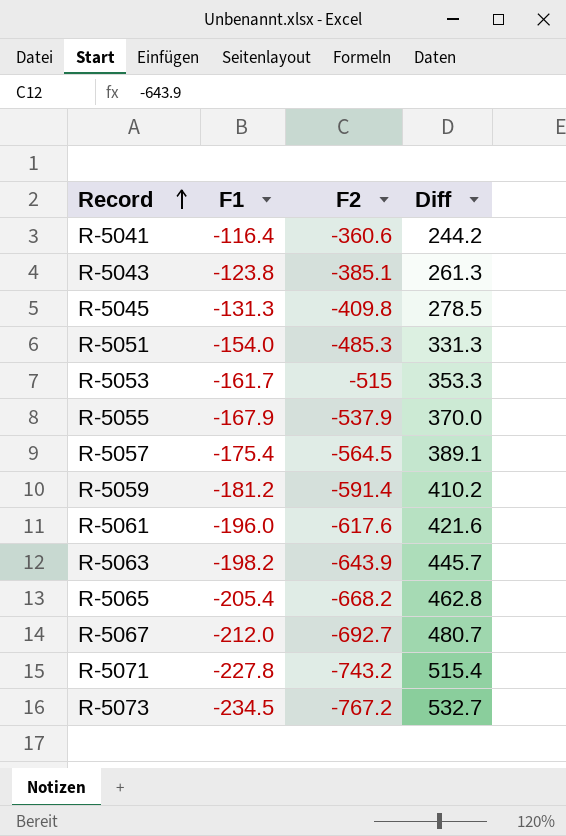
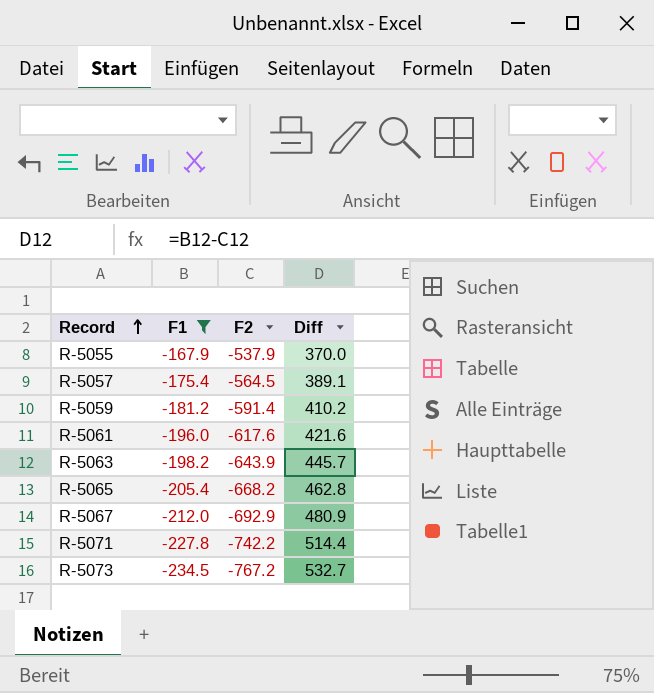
filter: none -> F1 <= -167.9
R-5067 | F2: -692.7 -> -692.9
R-5067 | Diff: 480.7 -> 480.9
R-5071 | F2: -743.2 -> -742.2
R-5071 | Diff: 515.4 -> 514.4

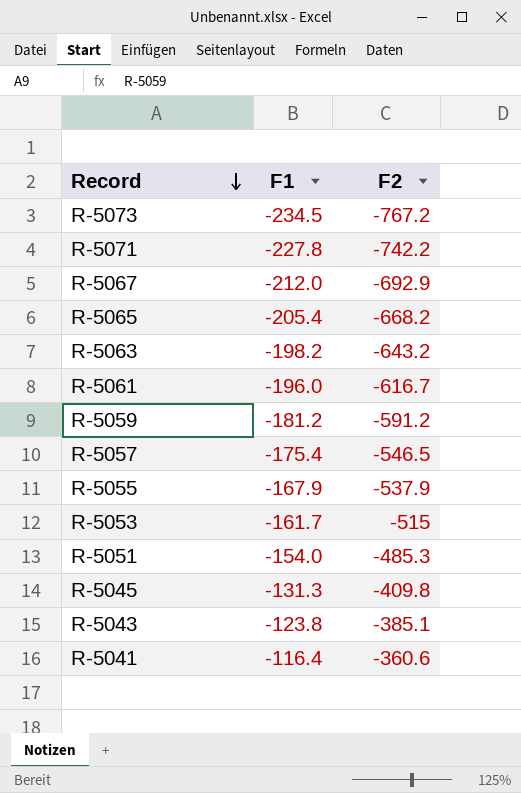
filter: F1 <= -167.9 -> none
row order: Record ascending -> Record descending
column Diff | formula: [F1] - [F2] -> none
R-5063 | F2: -643.9 -> -643.2
R-5061 | F2: -617.6 -> -616.7
R-5059 | F2: -591.4 -> -591.2
R-5057 | F2: -564.5 -> -546.5

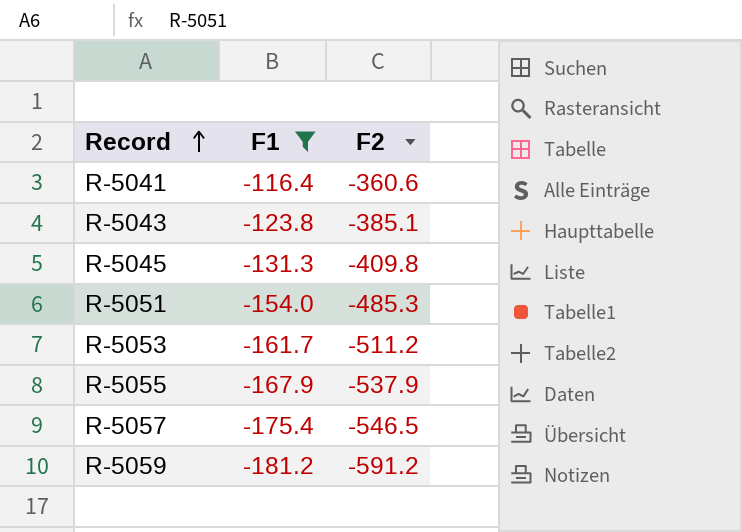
filter: none -> F1 >= -181.2
row order: Record descending -> Record ascending
R-5053 | F2: -515 -> -511.2

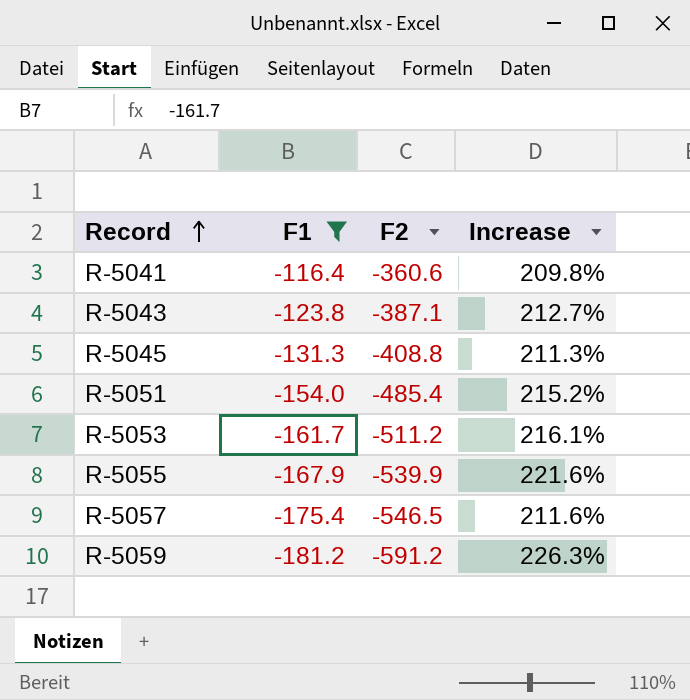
column Increase | formula: none -> ([F2] - [F1]) / [F1]
R-5043 | F2: -385.1 -> -387.1
R-5045 | F2: -409.8 -> -408.8
R-5051 | F2: -485.3 -> -485.4
R-5055 | F2: -537.9 -> -539.9

